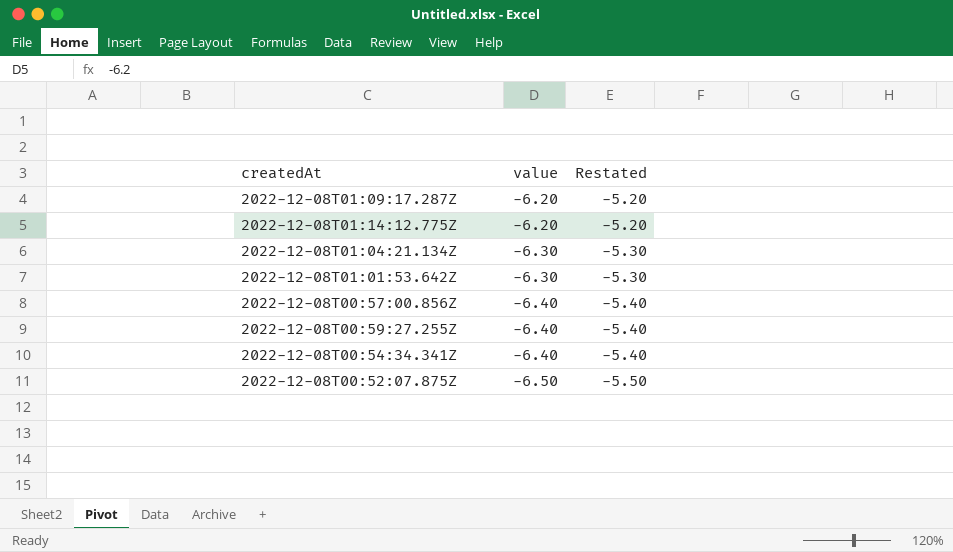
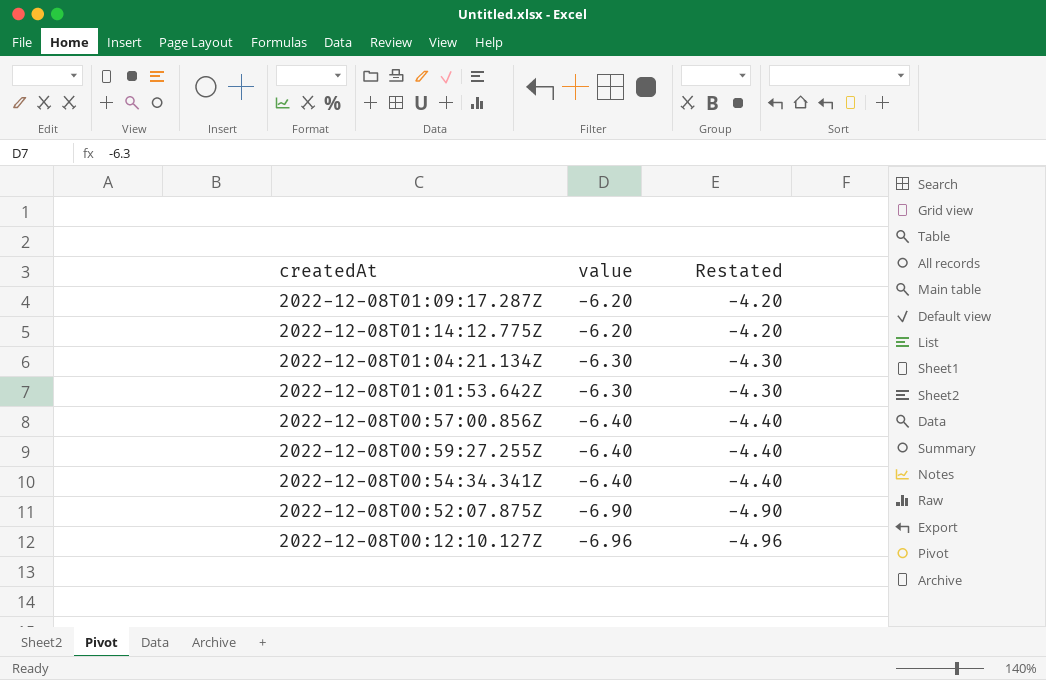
column Restated | formula: [value] + 1 -> [value] + 2
2022-12-08T00:52:07.875Z | value: -6.50 -> -6.90
row 2022-12-08T00:12:10.127Z: none -> -6.96 | -4.96

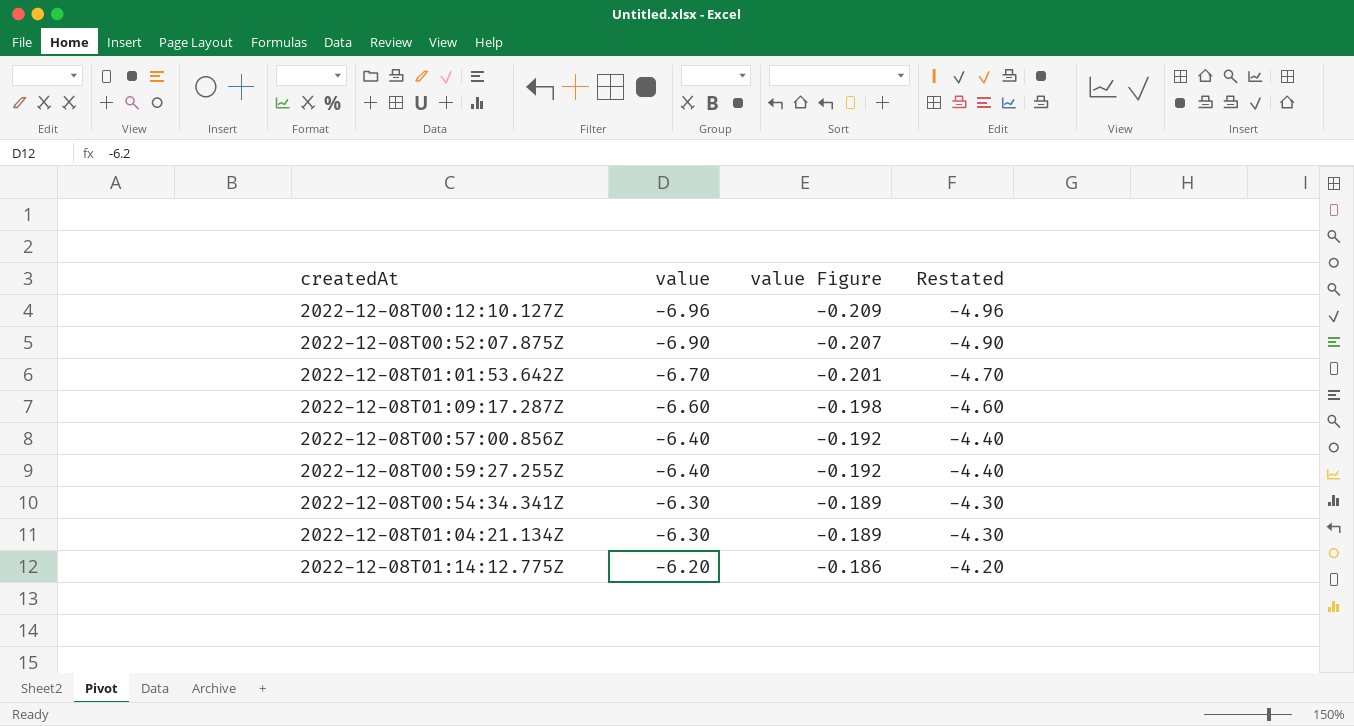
row order: value descending -> value ascending
column value Figure | formula: none -> [value] * 0.03
2022-12-08T01:01:53.642Z | value: -6.30 -> -6.70
2022-12-08T01:01:53.642Z | Restated: -4.30 -> -4.70
2022-12-08T01:09:17.287Z | value: -6.20 -> -6.60
2022-12-08T01:09:17.287Z | Restated: -4.20 -> -4.60
2022-12-08T00:54:34.341Z | value: -6.40 -> -6.30
2022-12-08T00:54:34.341Z | Restated: -4.40 -> -4.30

